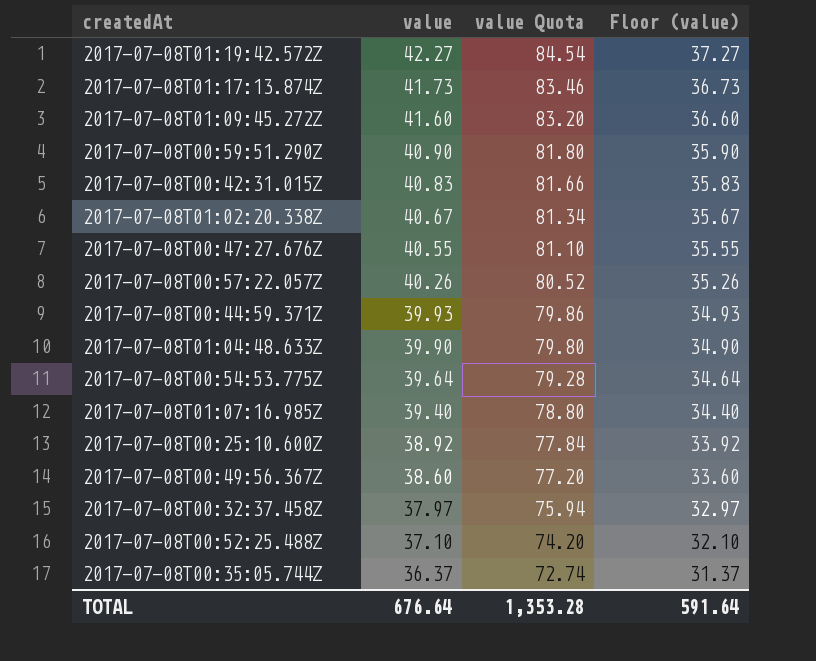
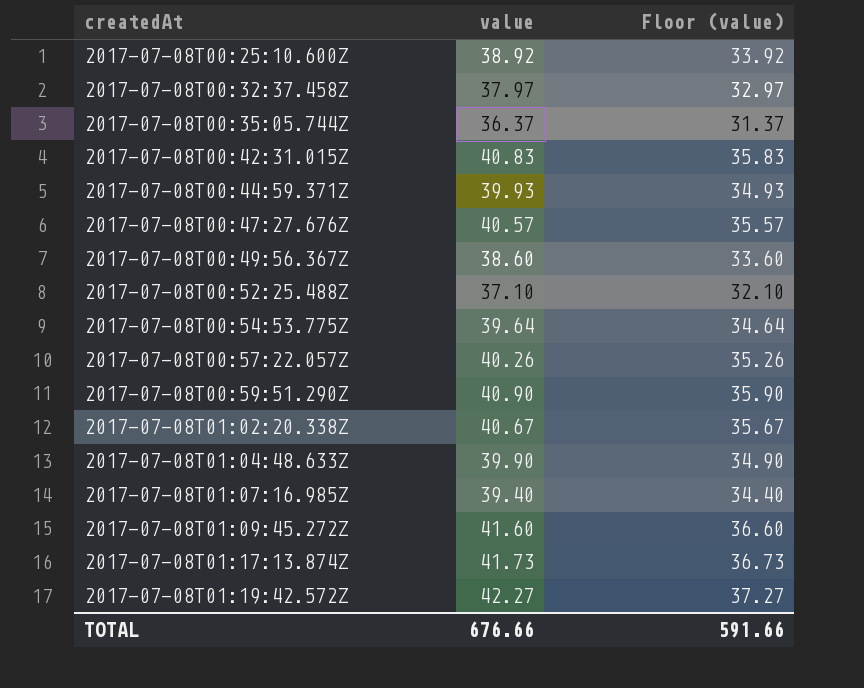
row order: value descending -> createdAt ascending
column value Quota | formula: [value] * 2 -> none
2017-07-08T00:47:27.676Z | value: 40.55 -> 40.57
2017-07-08T00:47:27.676Z | Floor (value): 35.55 -> 35.57
TOTAL | value: 676.64 -> 676.66
TOTAL | Floor (value): 591.64 -> 591.66

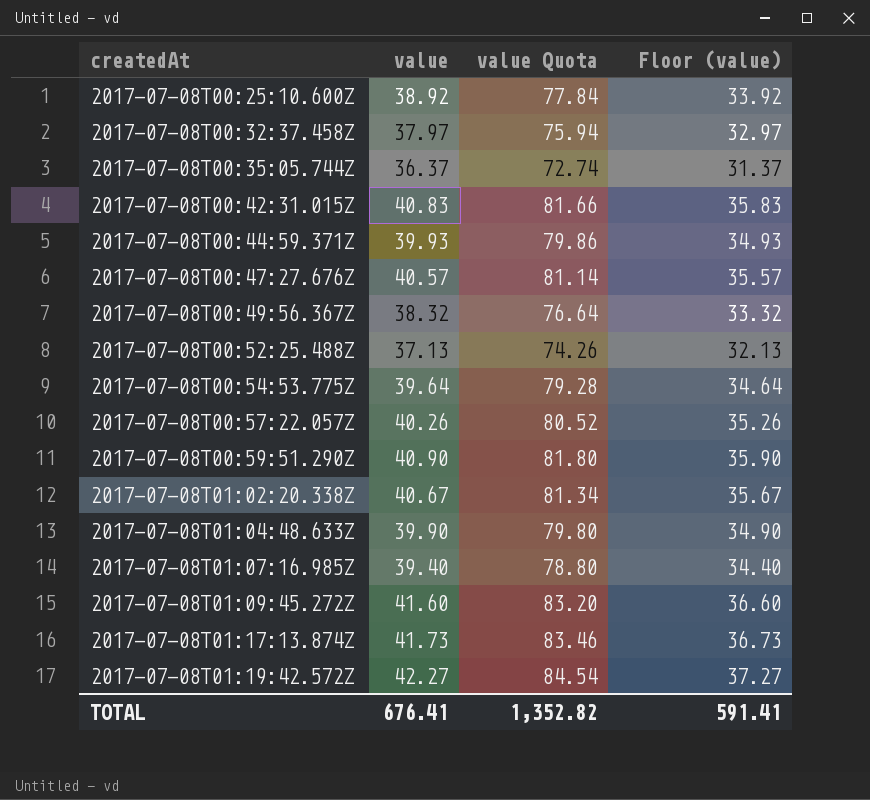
column value Quota | formula: none -> [value] * 2
2017-07-08T00:49:56.367Z | value: 38.60 -> 38.32
2017-07-08T00:49:56.367Z | Floor (value): 33.60 -> 33.32
2017-07-08T00:52:25.488Z | value: 37.10 -> 37.13
2017-07-08T00:52:25.488Z | Floor (value): 32.10 -> 32.13
TOTAL | value: 676.66 -> 676.41
TOTAL | Floor (value): 591.66 -> 591.41

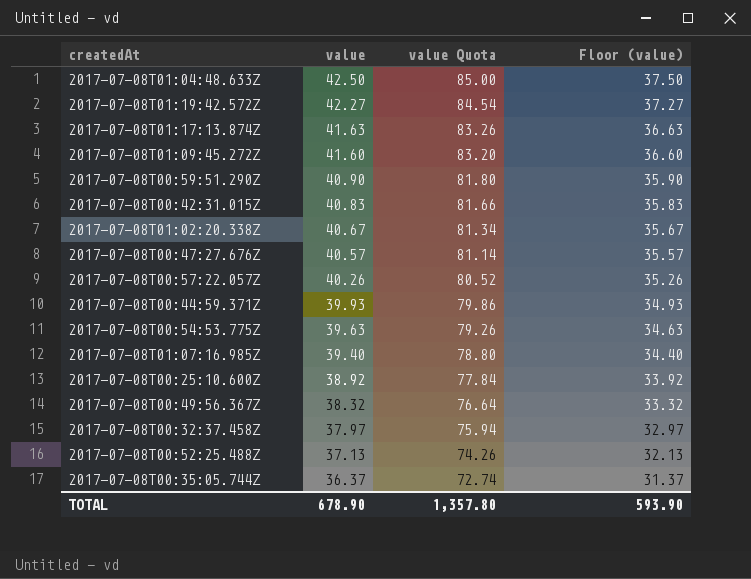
row order: createdAt ascending -> value descending
2017-07-08T01:04:48.633Z | value: 39.90 -> 42.50
2017-07-08T01:04:48.633Z | value Quota: 79.80 -> 85.00
2017-07-08T01:04:48.633Z | Floor (value): 34.90 -> 37.50
2017-07-08T01:17:13.874Z | value: 41.73 -> 41.63
2017-07-08T01:17:13.874Z | value Quota: 83.46 -> 83.26
2017-07-08T01:17:13.874Z | Floor (value): 36.73 -> 36.63
2017-07-08T00:54:53.775Z | value: 39.64 -> 39.63
2017-07-08T00:54:53.775Z | value Quota: 79.28 -> 79.26
2017-07-08T00:54:53.775Z | Floor (value): 34.64 -> 34.63
TOTAL | value: 676.41 -> 678.90
TOTAL | value Quota: 1,352.82 -> 1,357.80
TOTAL | Floor (value): 591.41 -> 593.90

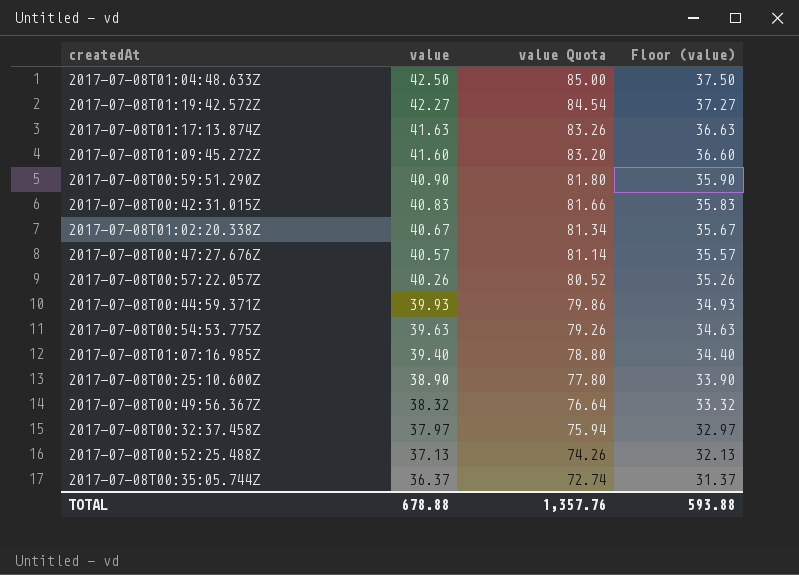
2017-07-08T00:25:10.600Z | value: 38.92 -> 38.90
2017-07-08T00:25:10.600Z | value Quota: 77.84 -> 77.80
2017-07-08T00:25:10.600Z | Floor (value): 33.92 -> 33.90
TOTAL | value: 678.90 -> 678.88
TOTAL | value Quota: 1,357.80 -> 1,357.76
TOTAL | Floor (value): 593.90 -> 593.88

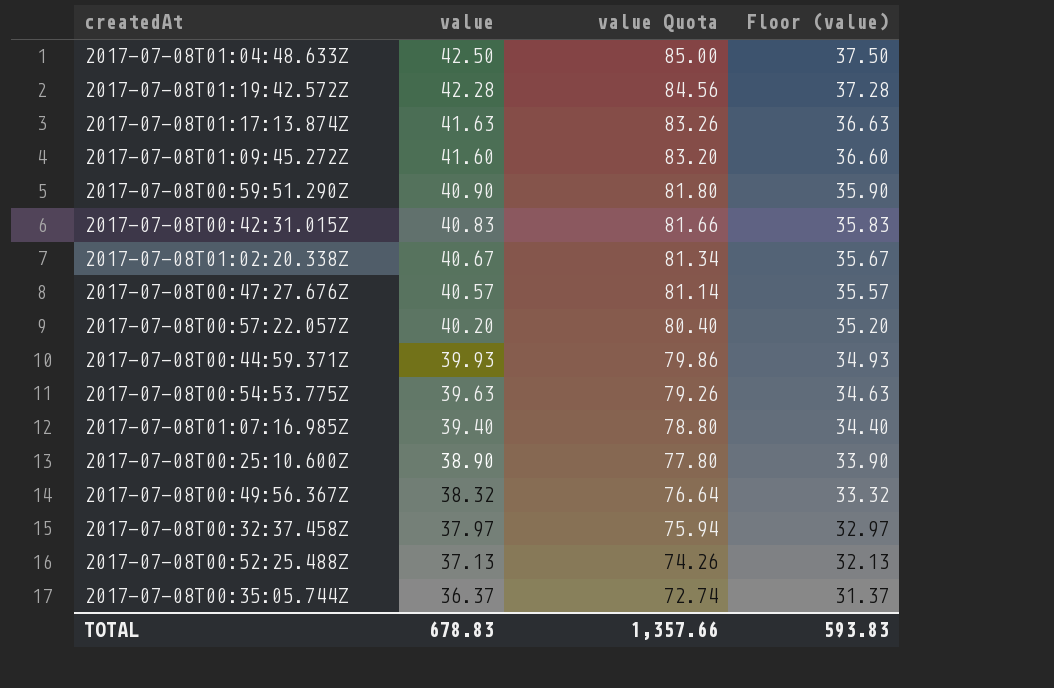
2017-07-08T01:19:42.572Z | value: 42.27 -> 42.28
2017-07-08T01:19:42.572Z | value Quota: 84.54 -> 84.56
2017-07-08T01:19:42.572Z | Floor (value): 37.27 -> 37.28
2017-07-08T00:57:22.057Z | value: 40.26 -> 40.20
2017-07-08T00:57:22.057Z | value Quota: 80.52 -> 80.40
2017-07-08T00:57:22.057Z | Floor (value): 35.26 -> 35.20
TOTAL | value: 678.88 -> 678.83
TOTAL | value Quota: 1,357.76 -> 1,357.66
TOTAL | Floor (value): 593.88 -> 593.83

